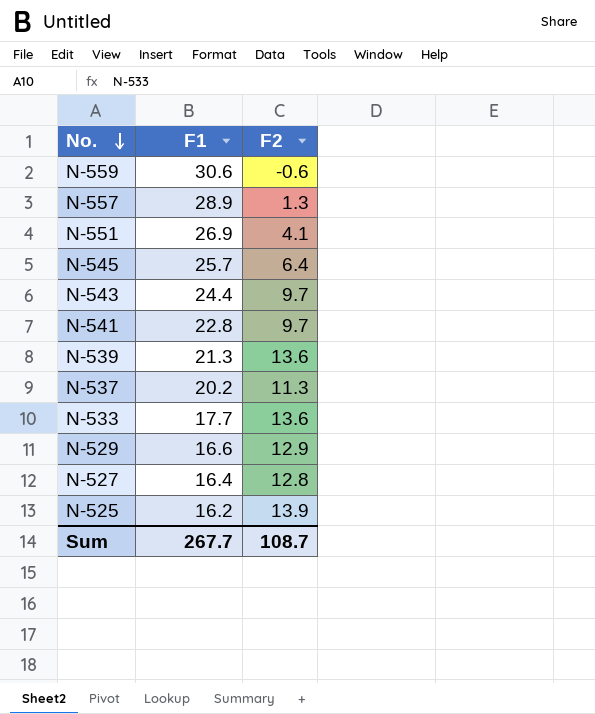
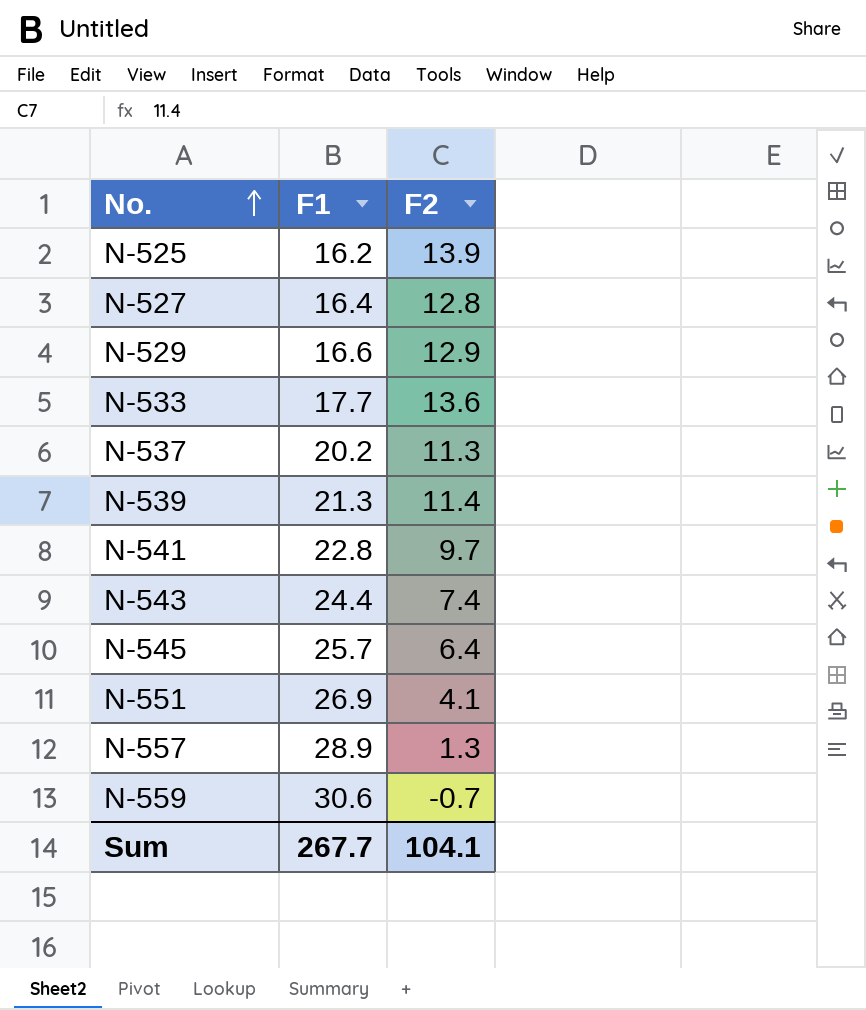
row order: No. descending -> No. ascending
N-539 | F2: 13.6 -> 11.4
N-543 | F2: 9.7 -> 7.4
N-559 | F2: -0.6 -> -0.7
Sum | F2: 108.7 -> 104.1

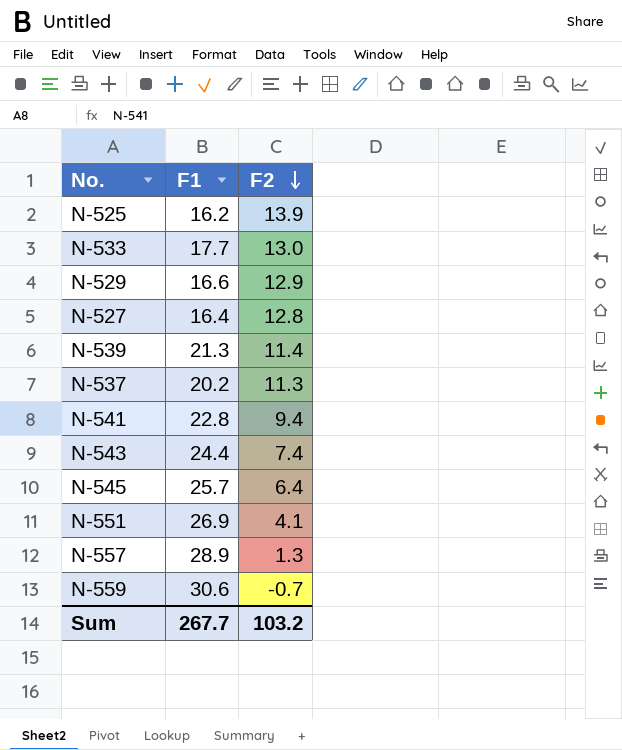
row order: No. ascending -> F2 descending
N-533 | F2: 13.6 -> 13.0
N-541 | F2: 9.7 -> 9.4
Sum | F2: 104.1 -> 103.2

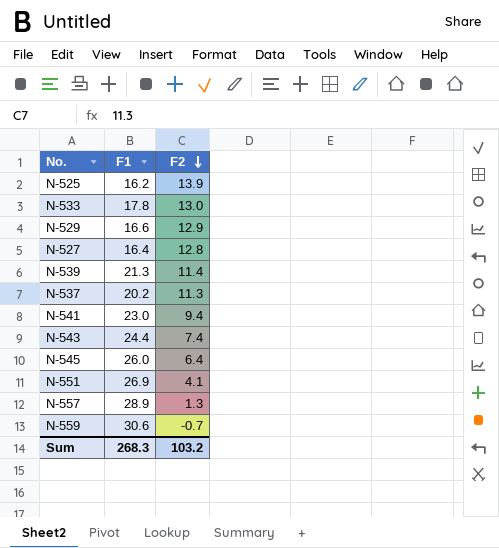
N-533 | F1: 17.7 -> 17.8
N-541 | F1: 22.8 -> 23.0
N-545 | F1: 25.7 -> 26.0
Sum | F1: 267.7 -> 268.3

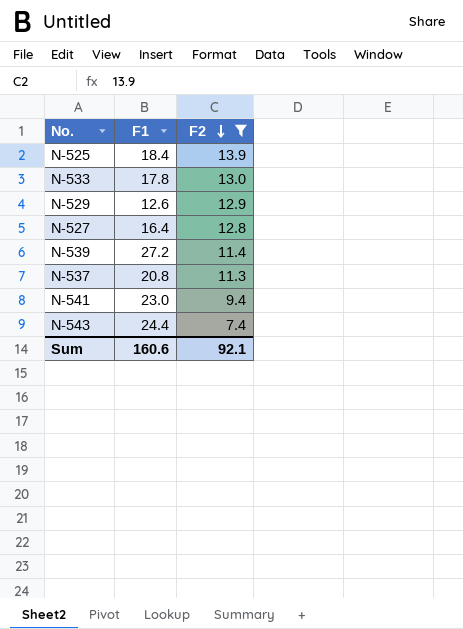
filter: none -> F2 >= 7.4
N-525 | F1: 16.2 -> 18.4
N-529 | F1: 16.6 -> 12.6
N-539 | F1: 21.3 -> 27.2
N-537 | F1: 20.2 -> 20.8
Sum | F1: 268.3 -> 160.6
Sum | F2: 103.2 -> 92.1

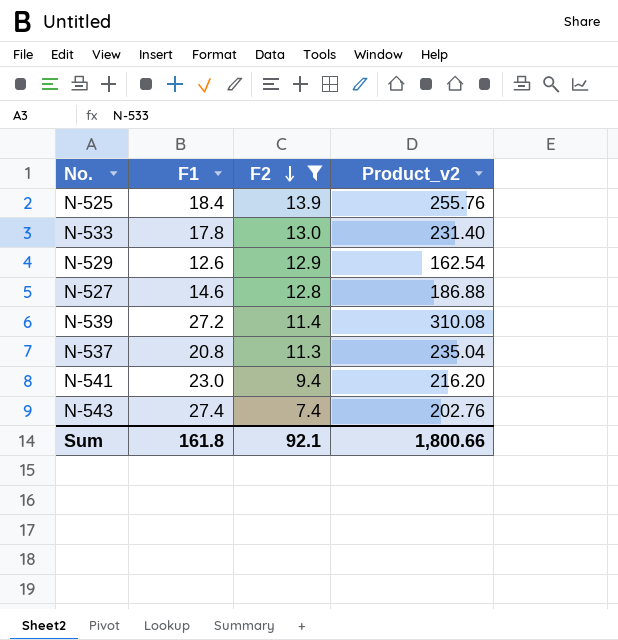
column Product_v2 | formula: none -> [F1] * [F2]
N-527 | F1: 16.4 -> 14.6
N-543 | F1: 24.4 -> 27.4
Sum | F1: 160.6 -> 161.8

